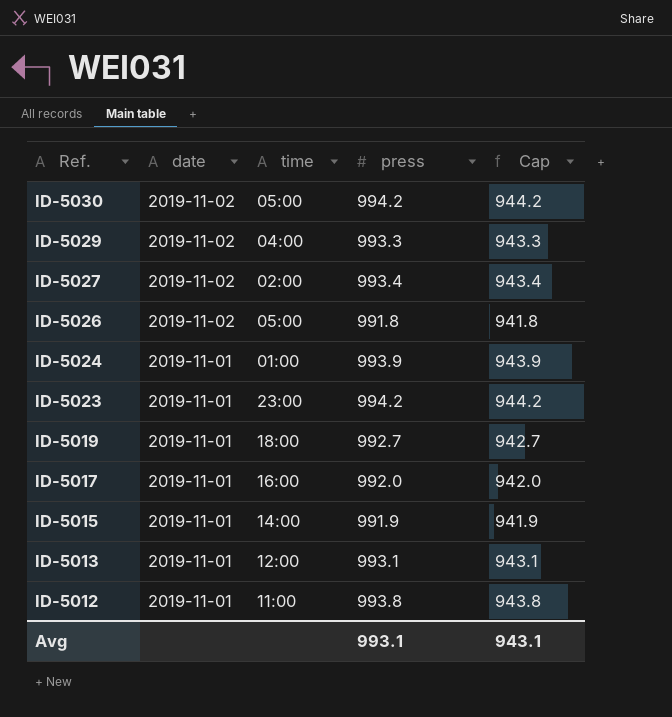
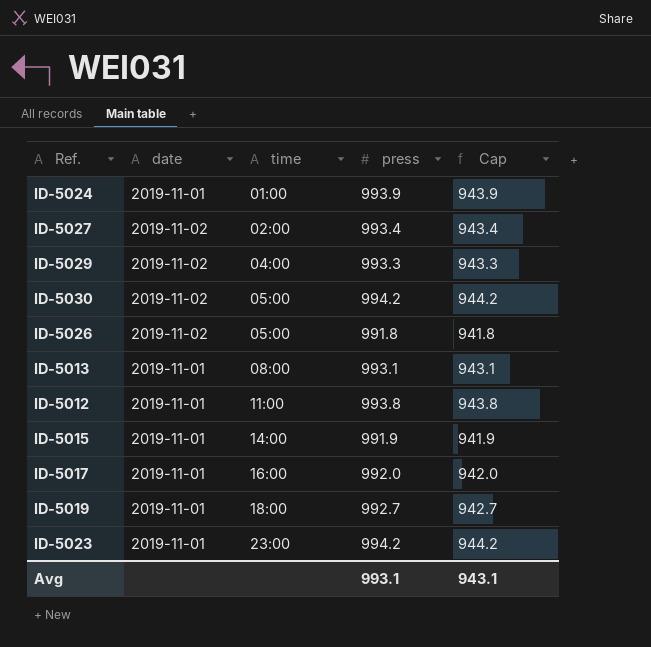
row order: Ref. descending -> time ascending
ID-5013 | time: 12:00 -> 08:00

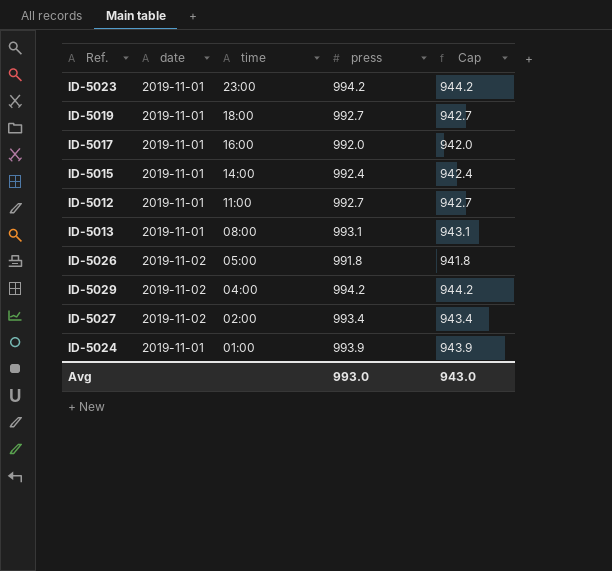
row order: time ascending -> time descending
row ID-5030: 2019-11-02 | 05:00 | 994.2 | 944.2 -> none
ID-5015 | press: 991.9 -> 992.4
ID-5015 | Cap: 941.9 -> 942.4
ID-5012 | press: 993.8 -> 992.7
ID-5012 | Cap: 943.8 -> 942.7
ID-5029 | press: 993.3 -> 994.2
ID-5029 | Cap: 943.3 -> 944.2
Avg | press: 993.1 -> 993.0
Avg | Cap: 943.1 -> 943.0

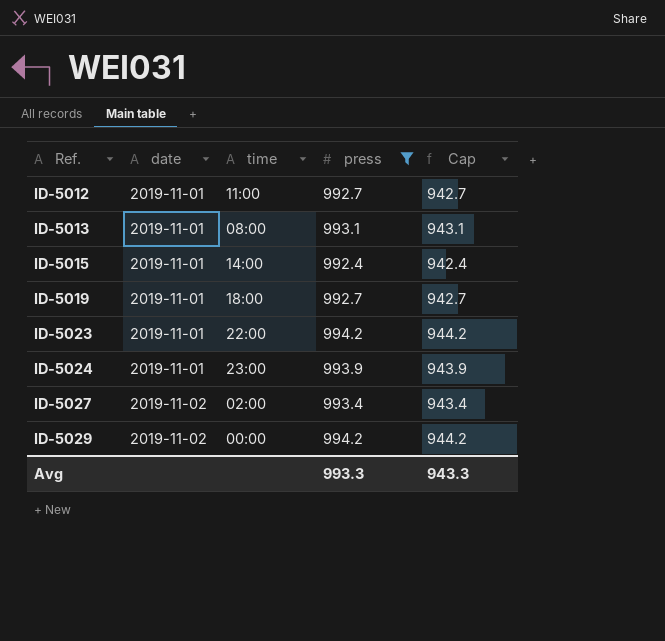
filter: none -> press >= 992.4
row order: time descending -> Ref. ascending
ID-5023 | time: 23:00 -> 22:00
ID-5024 | time: 01:00 -> 23:00
ID-5029 | time: 04:00 -> 00:00
Avg | press: 993.0 -> 993.3
Avg | Cap: 943.0 -> 943.3

